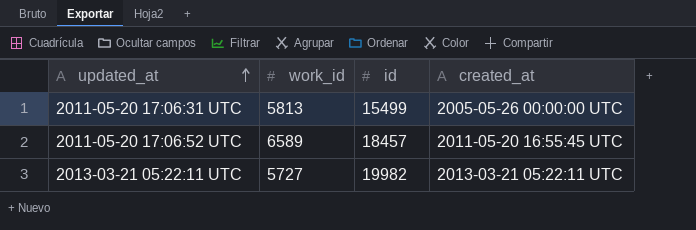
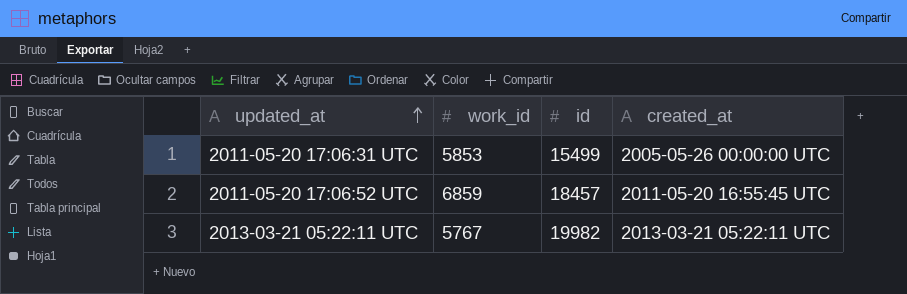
2011-05-20 17:06:31 UTC | work_id: 5813 -> 5853
2011-05-20 17:06:52 UTC | work_id: 6589 -> 6859
2013-03-21 05:22:11 UTC | work_id: 5727 -> 5767

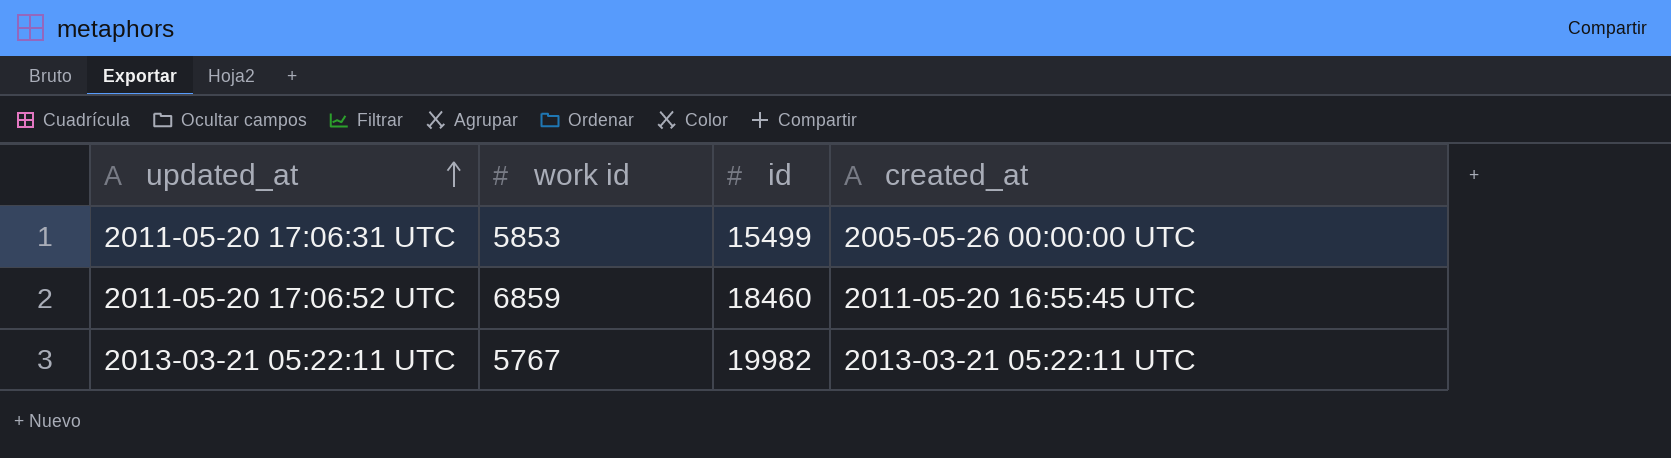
column name: work_id -> work id
2011-05-20 17:06:52 UTC | id: 18457 -> 18460

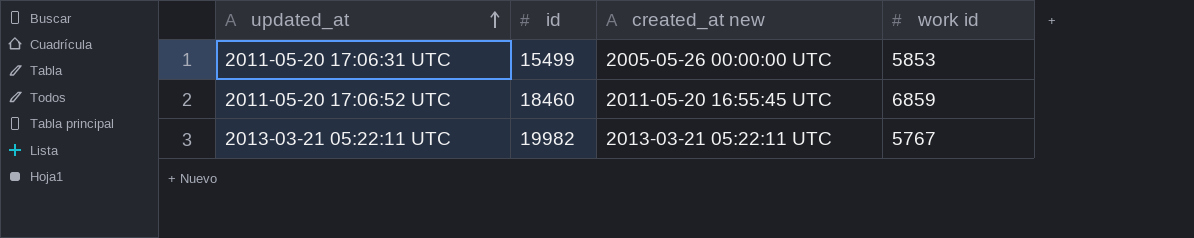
column name: created_at -> created_at new
column work id | position: 2 -> 4

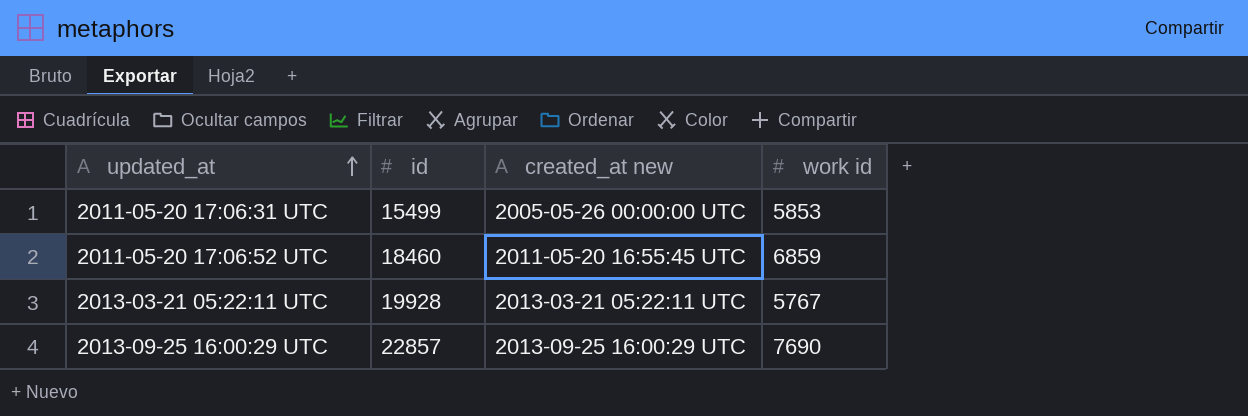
2013-03-21 05:22:11 UTC | id: 19982 -> 19928
row 2013-09-25 16:00:29 UTC: none -> 22857 | 2013-09-25 16:00:29 UTC | 7690

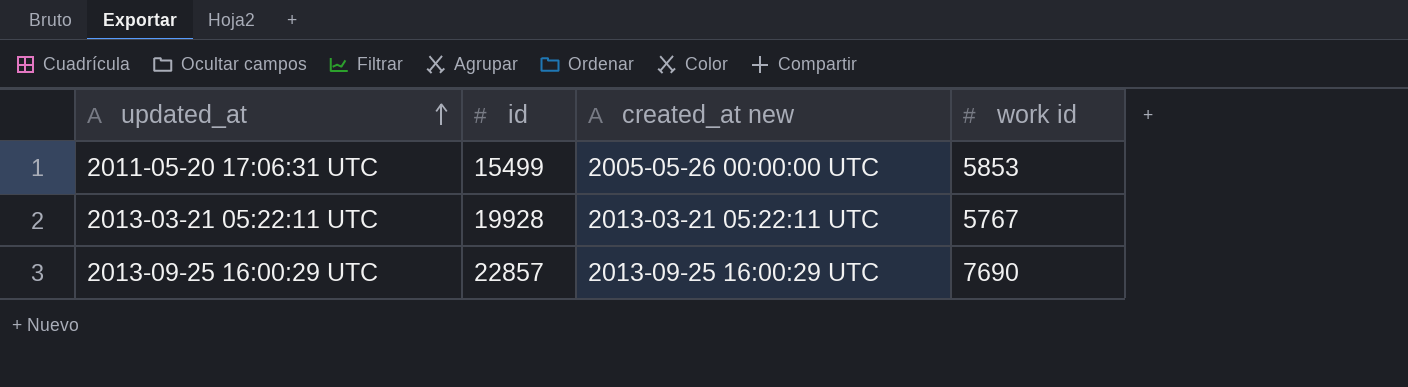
row 2011-05-20 17:06:52 UTC: 18460 | 2011-05-20 16:55:45 UTC | 6859 -> none

